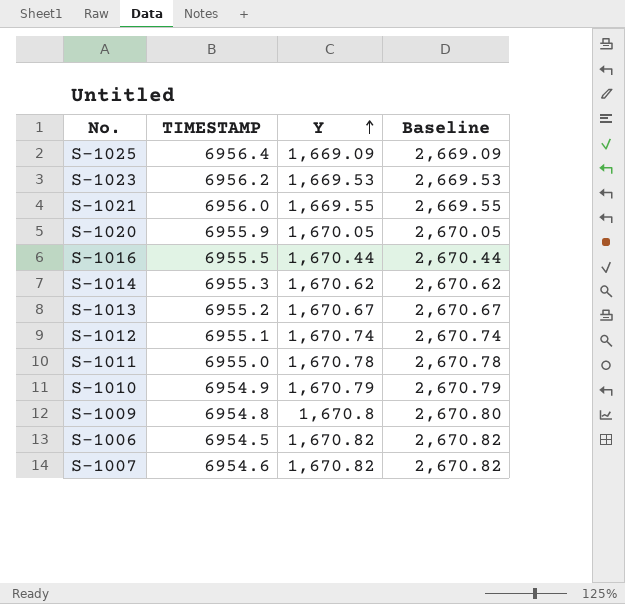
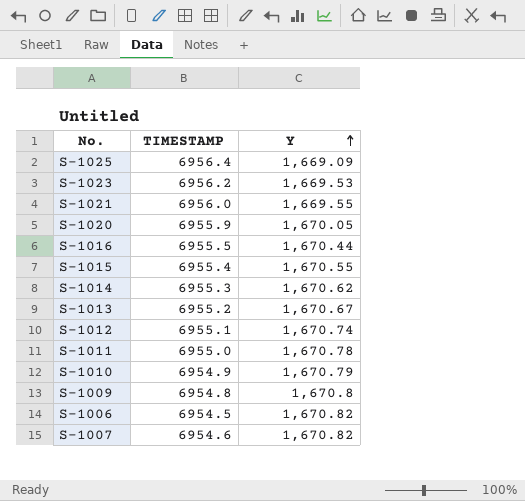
column Baseline | formula: [Y] + 1000 -> none
row S-1015: none -> 6955.4 | 1,670.55

